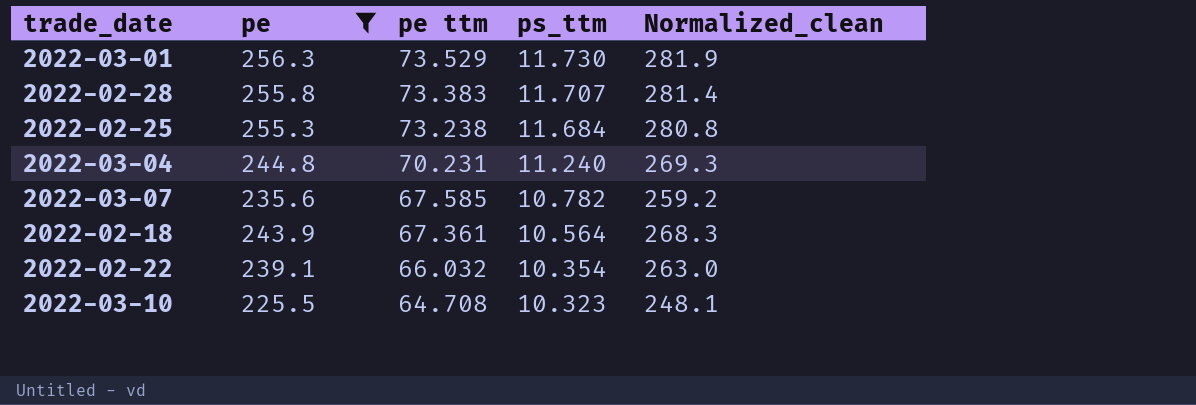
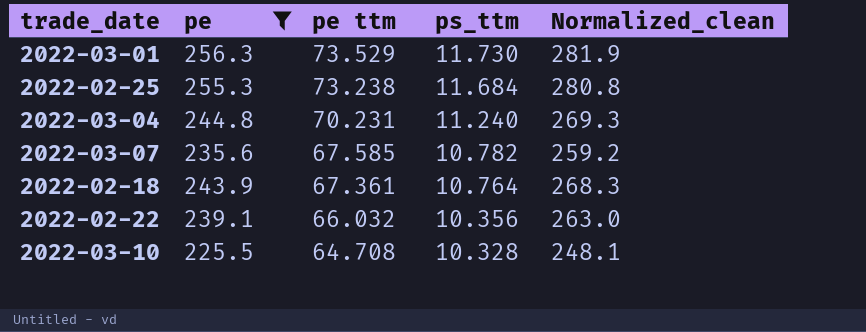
row 2022-02-28: 255.8 | 73.383 | 11.707 | 281.4 -> none
2022-02-18 | ps_ttm: 10.564 -> 10.764
2022-02-22 | ps_ttm: 10.354 -> 10.356
2022-03-10 | ps_ttm: 10.323 -> 10.328

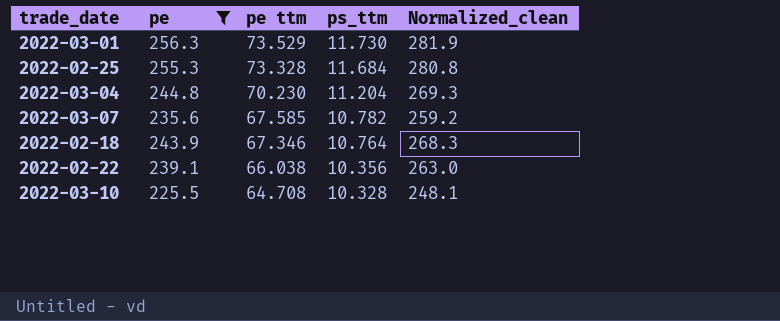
2022-02-25 | pe ttm: 73.238 -> 73.328
2022-03-04 | pe ttm: 70.231 -> 70.230
2022-03-04 | ps_ttm: 11.240 -> 11.204
2022-02-18 | pe ttm: 67.361 -> 67.346
2022-02-22 | pe ttm: 66.032 -> 66.038

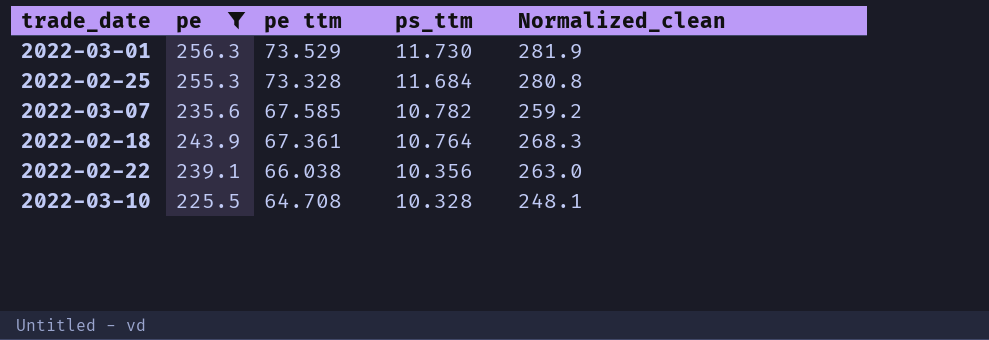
row 2022-03-04: 244.8 | 70.230 | 11.204 | 269.3 -> none
2022-02-18 | pe ttm: 67.346 -> 67.361

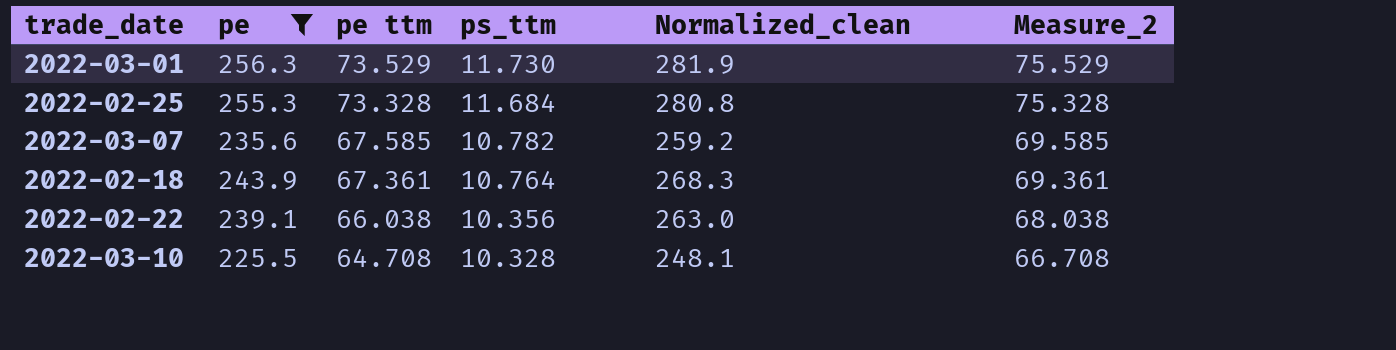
column Measure_2 | formula: none -> [pe ttm] + 2

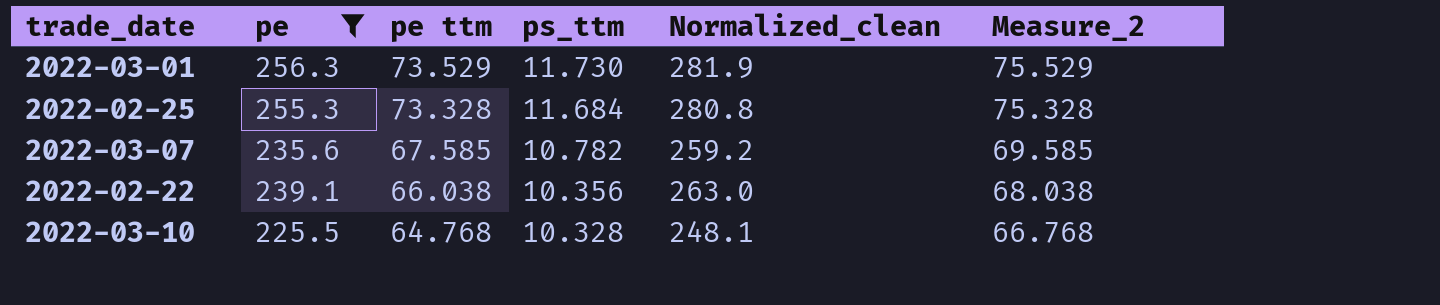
row 2022-02-18: 243.9 | 67.361 | 10.764 | 268.3 | 69.361 -> none
2022-03-10 | pe ttm: 64.708 -> 64.768
2022-03-10 | Measure_2: 66.708 -> 66.768

